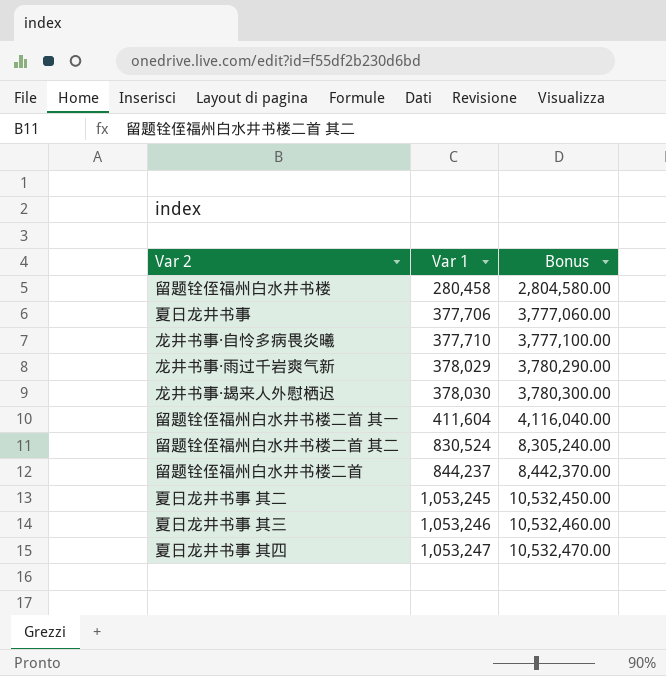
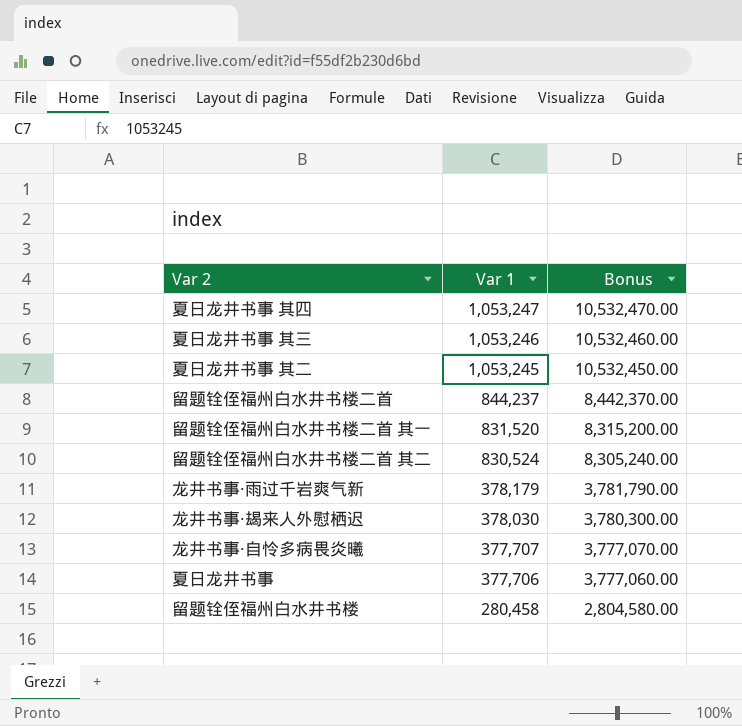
row order: Var 1 ascending -> Var 1 descending
留题铨侄福州白水井书楼二首 其一 | Var 1: 411,604 -> 831,520
留题铨侄福州白水井书楼二首 其一 | Bonus: 4,116,040.00 -> 8,315,200.00
龙井书事·雨过千岩爽气新 | Var 1: 378,029 -> 378,179
龙井书事·雨过千岩爽气新 | Bonus: 3,780,290.00 -> 3,781,790.00
龙井书事·自怜多病畏炎曦 | Var 1: 377,710 -> 377,707
龙井书事·自怜多病畏炎曦 | Bonus: 3,777,100.00 -> 3,777,070.00

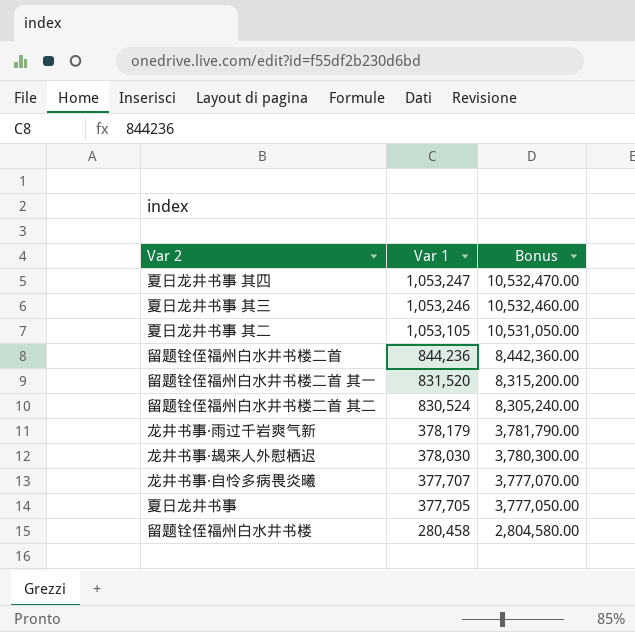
夏日龙井书事 其二 | Var 1: 1,053,245 -> 1,053,105
夏日龙井书事 其二 | Bonus: 10,532,450.00 -> 10,531,050.00
留题铨侄福州白水井书楼二首 | Var 1: 844,237 -> 844,236
留题铨侄福州白水井书楼二首 | Bonus: 8,442,370.00 -> 8,442,360.00
夏日龙井书事 | Var 1: 377,706 -> 377,705
夏日龙井书事 | Bonus: 3,777,060.00 -> 3,777,050.00

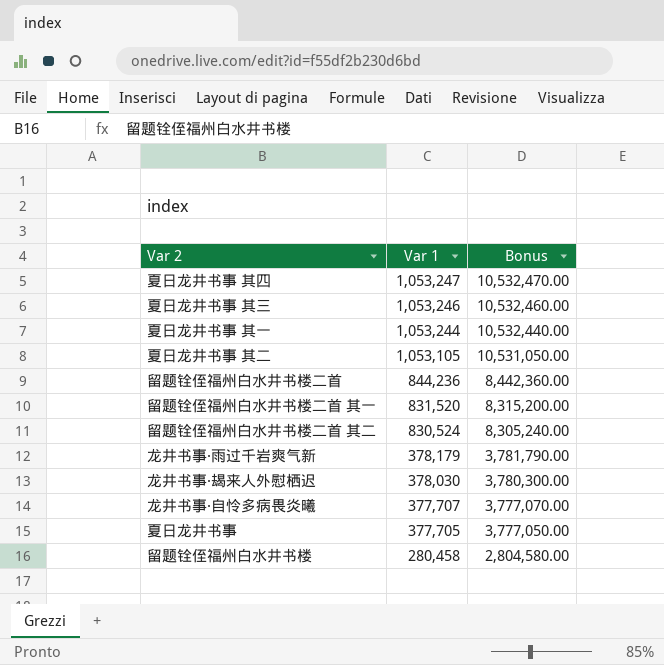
row 夏日龙井书事 其一: none -> 1,053,244 | 10,532,440.00

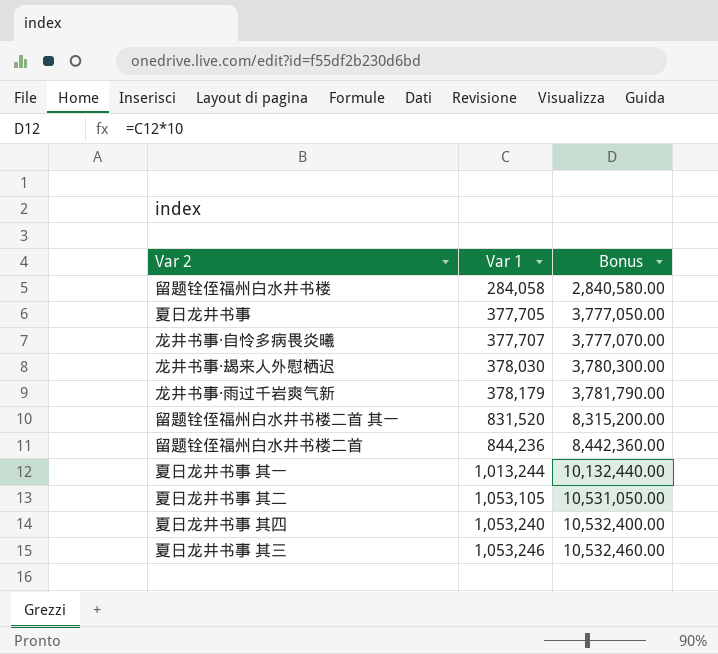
row order: Var 1 descending -> Var 1 ascending
row 留题铨侄福州白水井书楼二首 其二: 830,524 | 8,305,240.00 -> none
留题铨侄福州白水井书楼 | Var 1: 280,458 -> 284,058
留题铨侄福州白水井书楼 | Bonus: 2,804,580.00 -> 2,840,580.00
夏日龙井书事 其一 | Var 1: 1,053,244 -> 1,013,244
夏日龙井书事 其一 | Bonus: 10,532,440.00 -> 10,132,440.00
夏日龙井书事 其四 | Var 1: 1,053,247 -> 1,053,240
夏日龙井书事 其四 | Bonus: 10,532,470.00 -> 10,532,400.00

